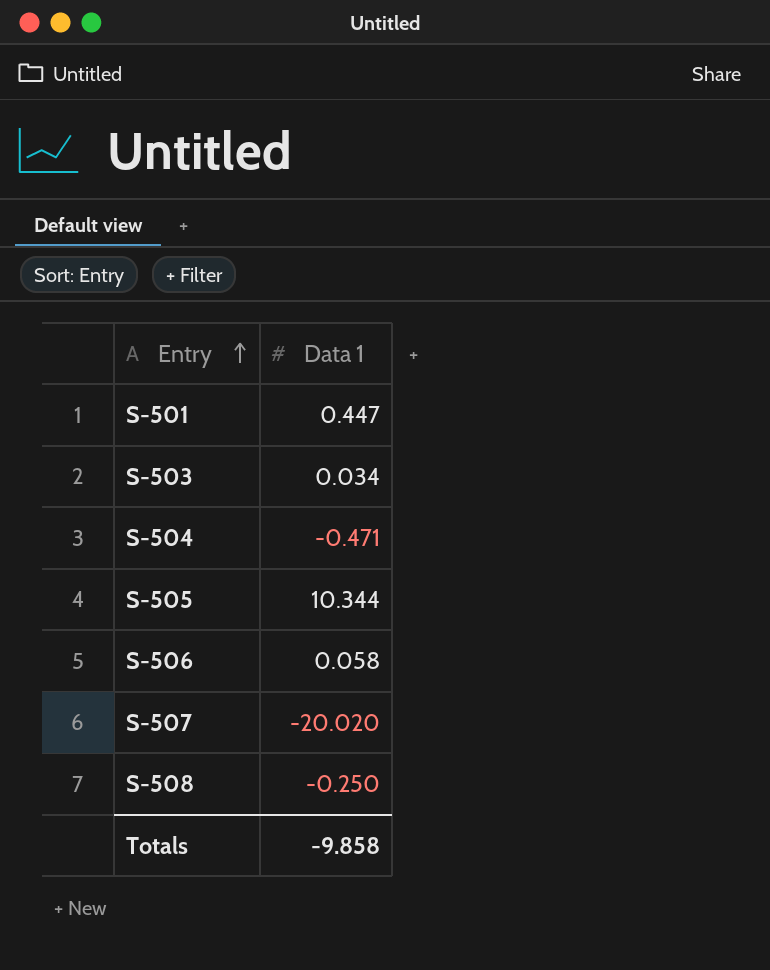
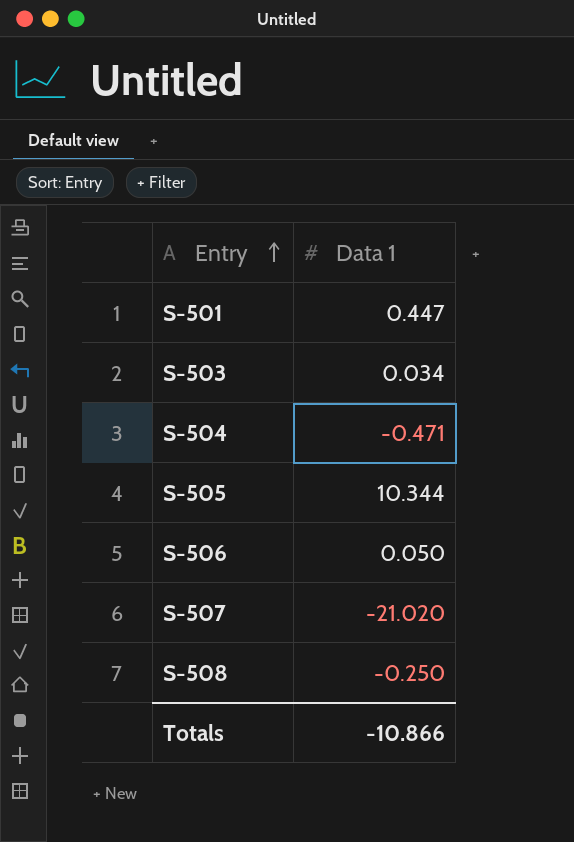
S-506 | Data 1: 0.058 -> 0.050
S-507 | Data 1: -20.020 -> -21.020
Totals | Data 1: -9.858 -> -10.866

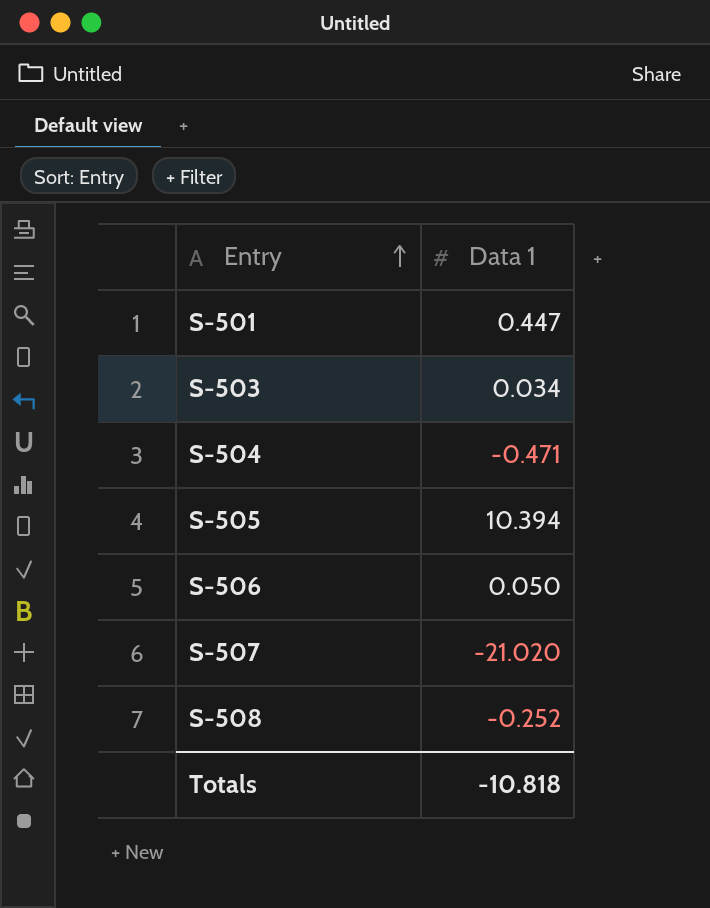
S-505 | Data 1: 10.344 -> 10.394
S-508 | Data 1: -0.250 -> -0.252
Totals | Data 1: -10.866 -> -10.818

